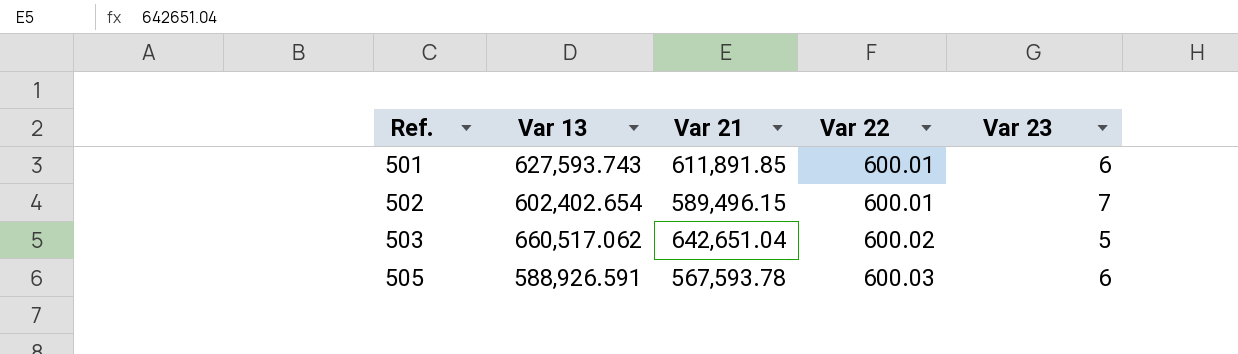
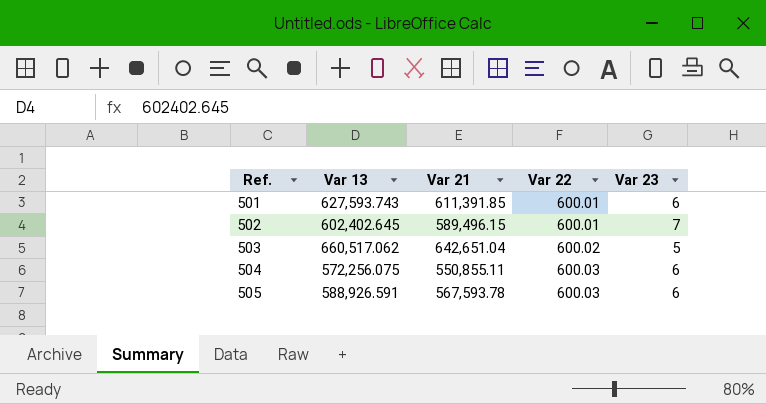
501 | Var 21: 611,891.85 -> 611,391.85
502 | Var 13: 602,402.654 -> 602,402.645
row 504: none -> 572,256.075 | 550,855.11 | 600.03 | 6

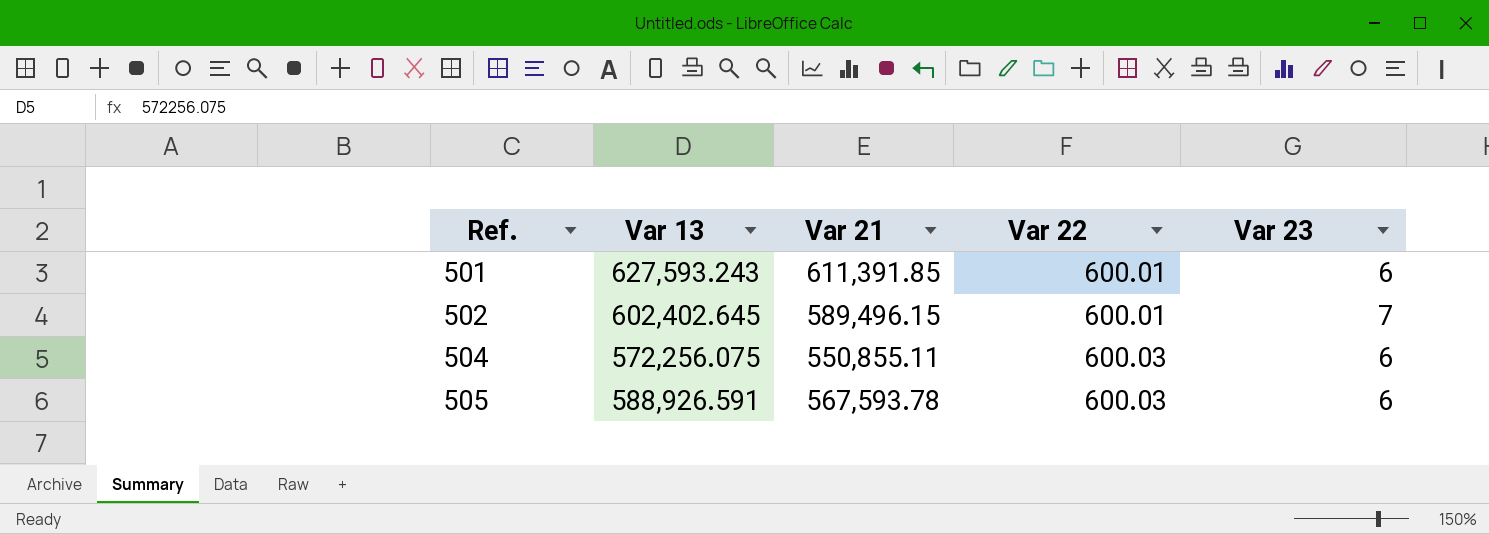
row 503: 660,517.062 | 642,651.04 | 600.02 | 5 -> none
501 | Var 13: 627,593.743 -> 627,593.243

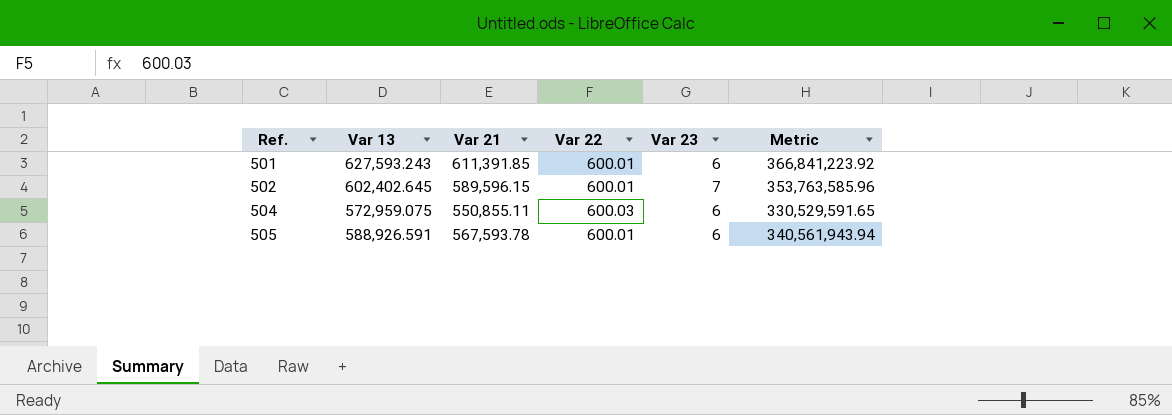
column Metric | formula: none -> [Var 21] * [Var 22]
502 | Var 21: 589,496.15 -> 589,596.15
504 | Var 13: 572,256.075 -> 572,959.075
505 | Var 22: 600.03 -> 600.01

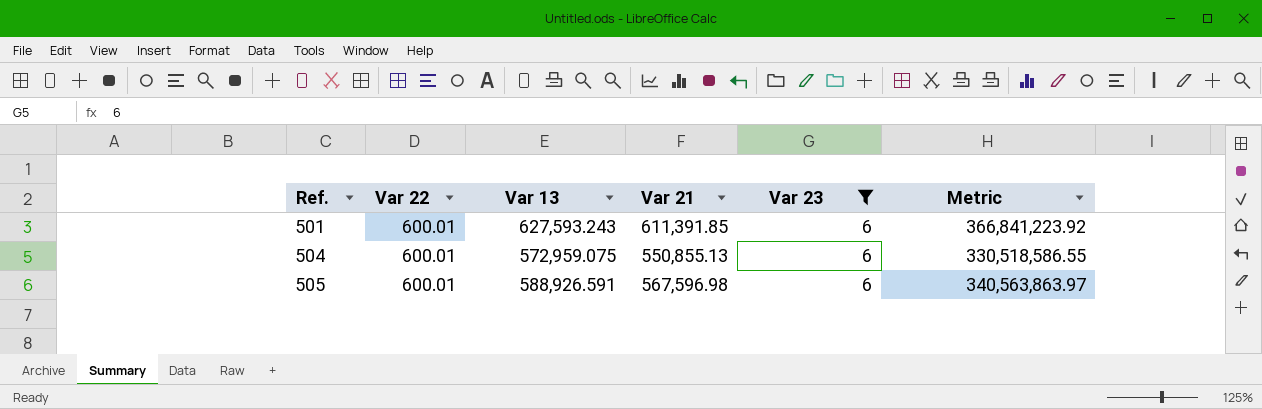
filter: none -> Var 23 = 6
column Var 22 | position: 4 -> 2
504 | Var 22: 600.03 -> 600.01
504 | Var 21: 550,855.11 -> 550,855.13
504 | Metric: 330,529,591.65 -> 330,518,586.55
505 | Var 21: 567,593.78 -> 567,596.98
505 | Metric: 340,561,943.94 -> 340,563,863.97

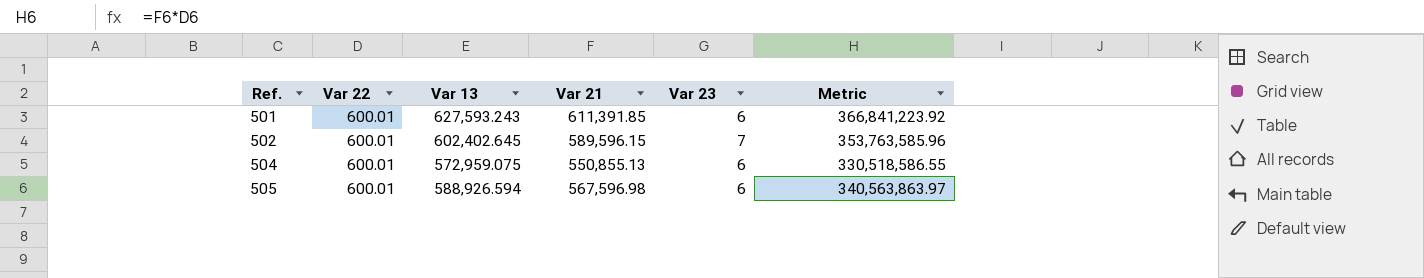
filter: Var 23 = 6 -> none
505 | Var 13: 588,926.591 -> 588,926.594

